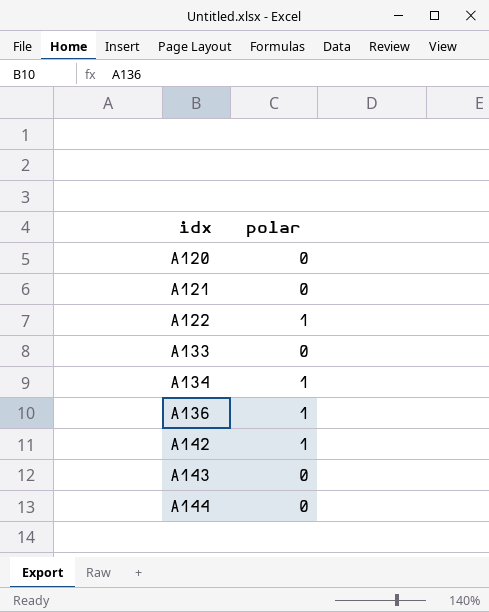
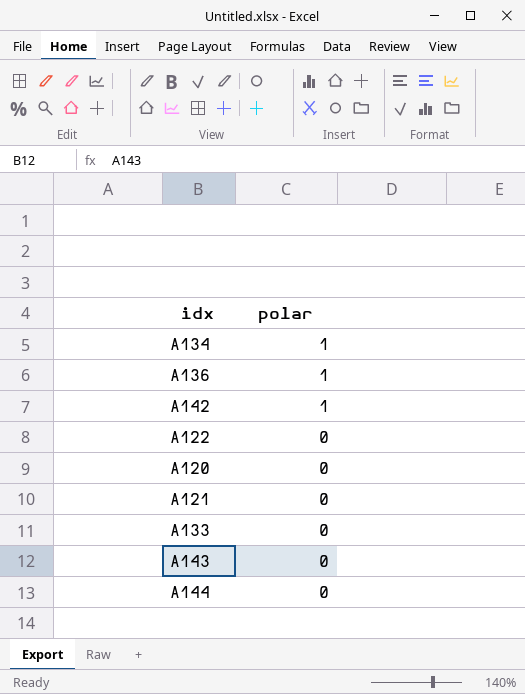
row order: idx ascending -> polar descending
A122 | polar: 1 -> 0

